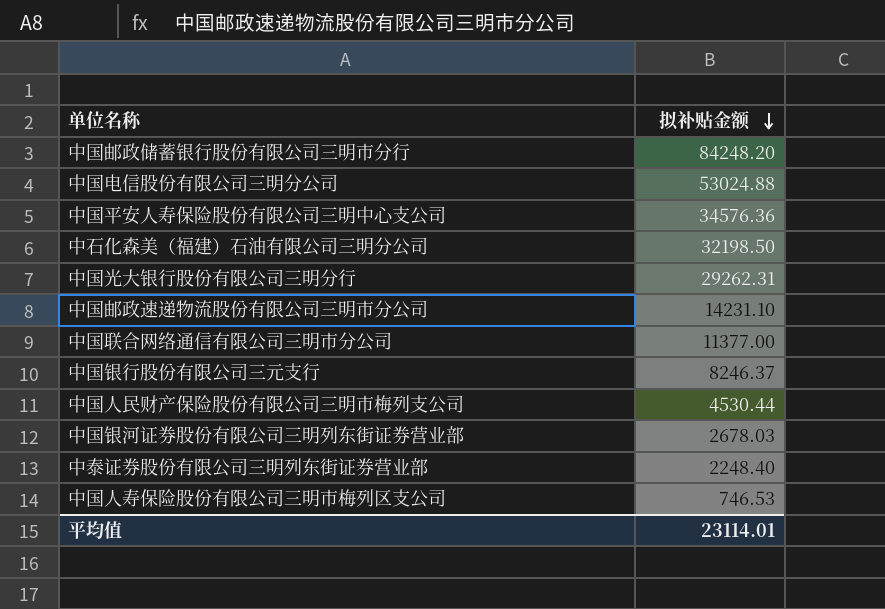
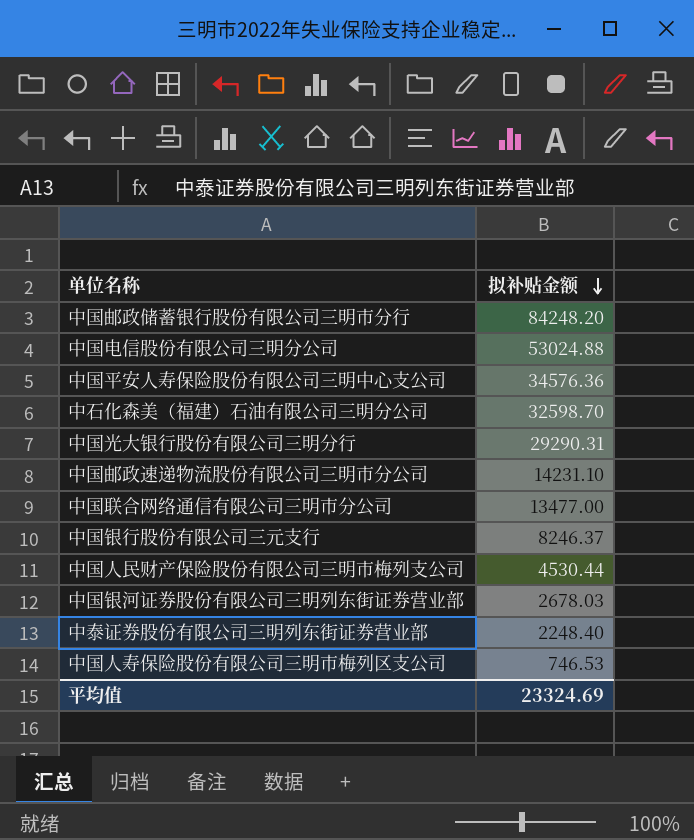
中石化森美（福建）石油有限公司三明分公司 | 拟补贴金额: 32198.50 -> 32598.70
中国光大银行股份有限公司三明分行 | 拟补贴金额: 29262.31 -> 29290.31
中国联合网络通信有限公司三明市分公司 | 拟补贴金额: 11377.00 -> 13477.00
平均值 | 拟补贴金额: 23114.01 -> 23324.69

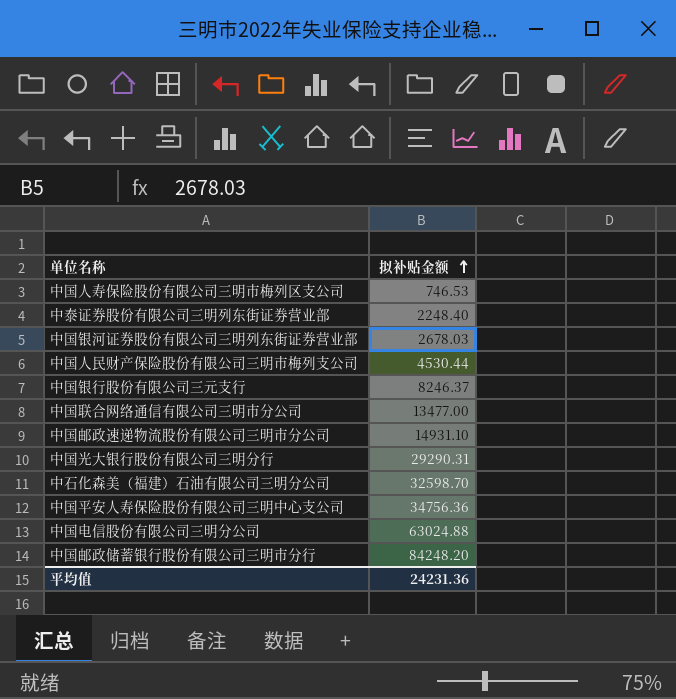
row order: 拟补贴金额 descending -> 拟补贴金额 ascending
中国邮政速递物流股份有限公司三明市分公司 | 拟补贴金额: 14231.10 -> 14931.10
中国平安人寿保险股份有限公司三明中心支公司 | 拟补贴金额: 34576.36 -> 34756.36
中国电信股份有限公司三明分公司 | 拟补贴金额: 53024.88 -> 63024.88
平均值 | 拟补贴金额: 23324.69 -> 24231.36

